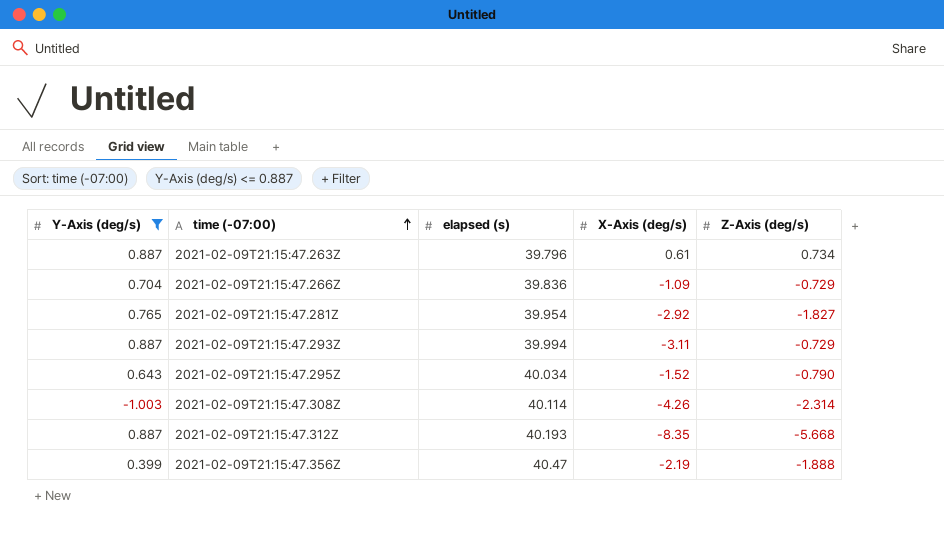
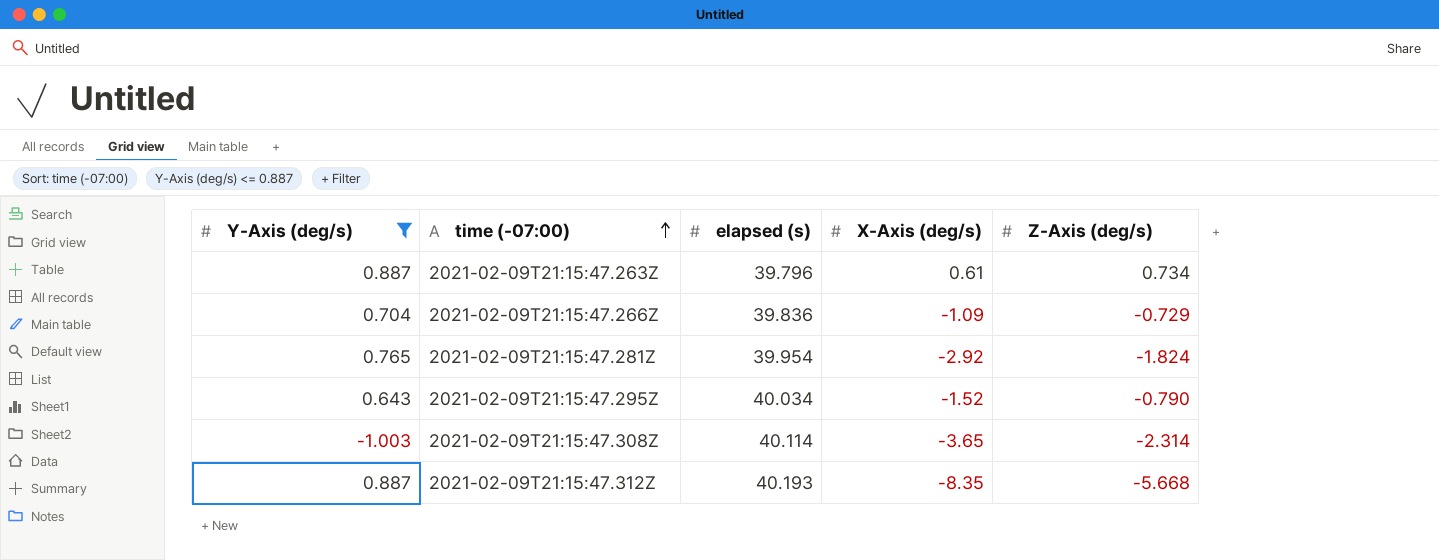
row 2021-02-09T21:15:47.293Z: 0.887 | 39.994 | -3.11 | -0.729 -> none
row 2021-02-09T21:15:47.356Z: 0.399 | 40.47 | -2.19 | -1.888 -> none
2021-02-09T21:15:47.281Z | Z-Axis (deg/s): -1.827 -> -1.824
2021-02-09T21:15:47.308Z | X-Axis (deg/s): -4.26 -> -3.65

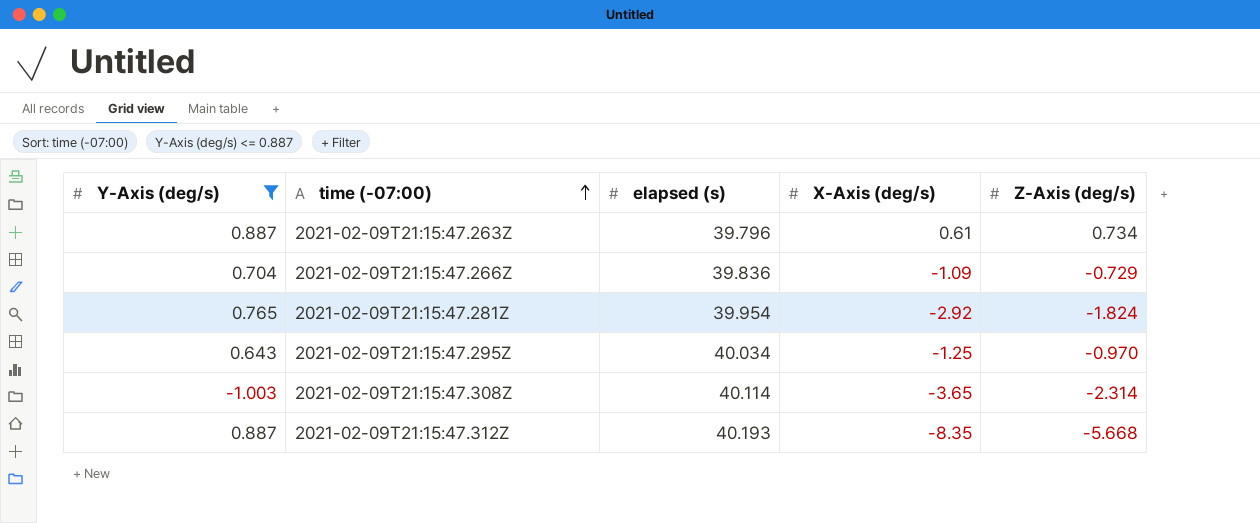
2021-02-09T21:15:47.295Z | X-Axis (deg/s): -1.52 -> -1.25
2021-02-09T21:15:47.295Z | Z-Axis (deg/s): -0.790 -> -0.970

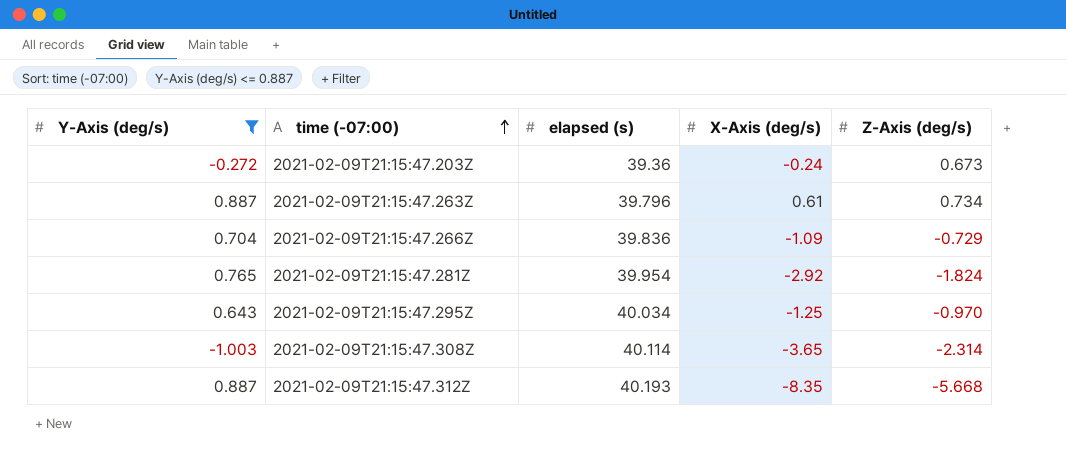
row 2021-02-09T21:15:47.203Z: none -> -0.272 | 39.36 | -0.24 | 0.673

